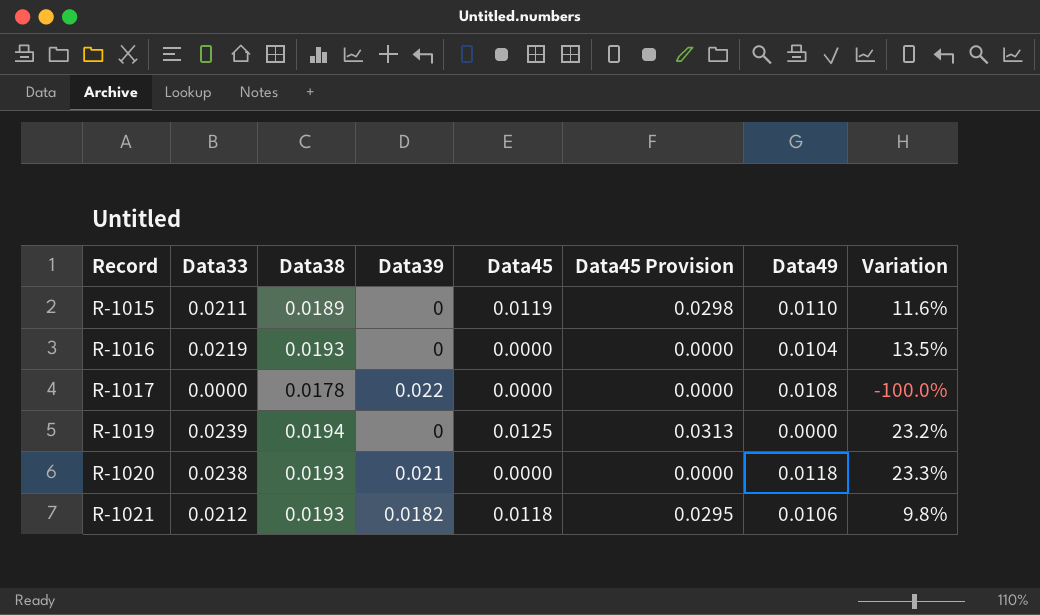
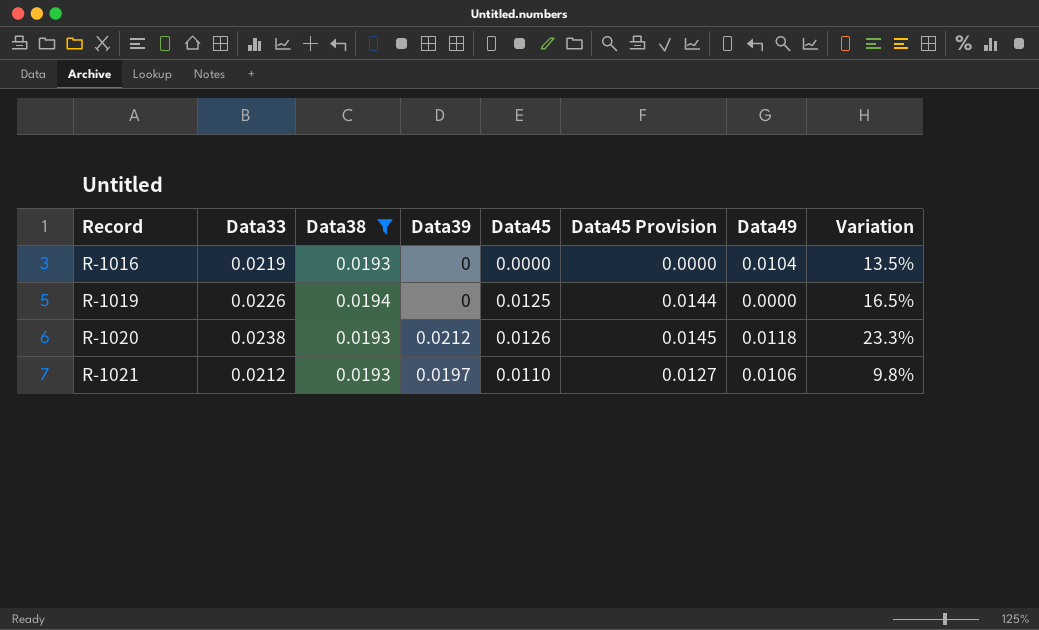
filter: none -> Data38 >= 0.0193
column Data45 Provision | formula: [Data45] * 2.5 -> [Data45] * 1.15
R-1019 | Data33: 0.0239 -> 0.0226
R-1019 | Variation: 23.2% -> 16.5%
R-1020 | Data39: 0.021 -> 0.0212
R-1020 | Data45: 0.0000 -> 0.0126
R-1021 | Data39: 0.0182 -> 0.0197
R-1021 | Data45: 0.0118 -> 0.0110

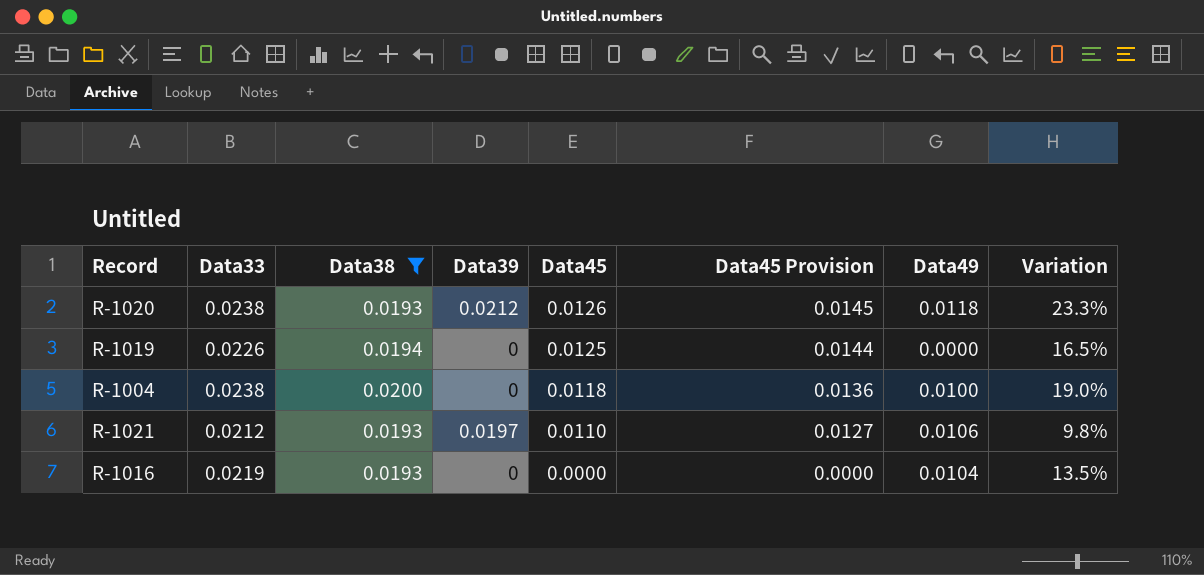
row order: Record ascending -> Data45 descending
row R-1004: none -> 0.0238 | 0.0200 | 0 | 0.0118 | 0.0136 | 0.0100 | 19.0%

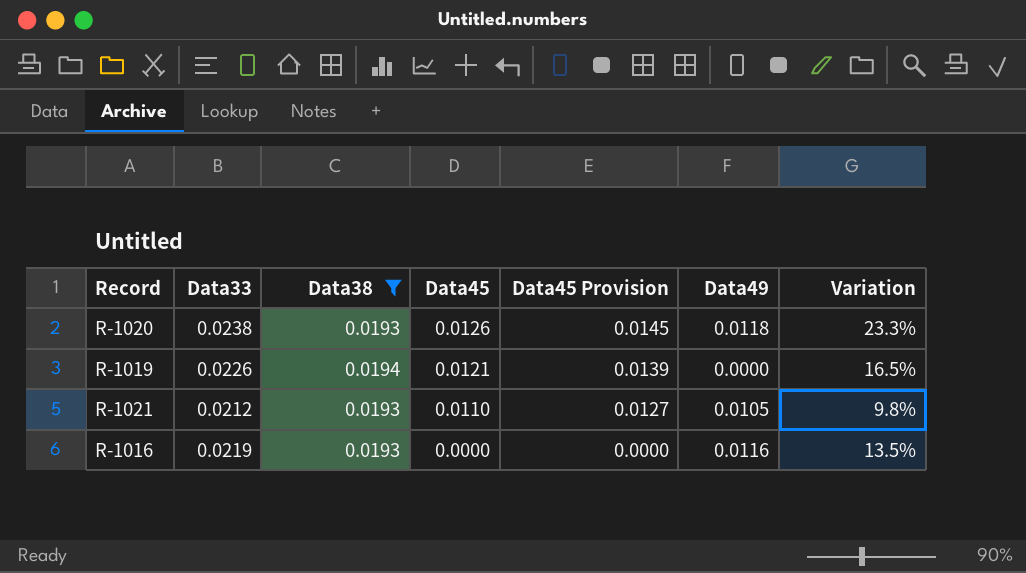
column Data39 | position: 4 -> none
row R-1004: 0.0238 | 0.0200 | 0 | 0.0118 | 0.0136 | 0.0100 | 19.0% -> none
R-1019 | Data45: 0.0125 -> 0.0121
R-1019 | Data45 Provision: 0.0144 -> 0.0139
R-1021 | Data49: 0.0106 -> 0.0105
R-1016 | Data49: 0.0104 -> 0.0116

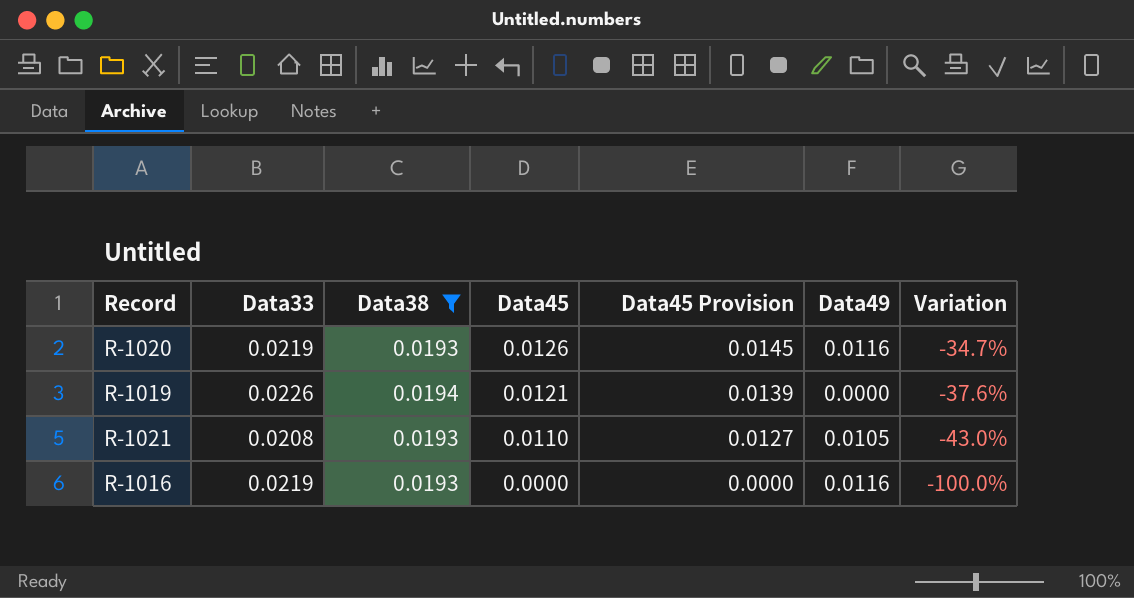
column Variation | formula: ([Data33] - [Data38]) / [Data38] -> ([Data45] - [Data38]) / [Data38]
R-1020 | Data33: 0.0238 -> 0.0219
R-1020 | Data49: 0.0118 -> 0.0116
R-1021 | Data33: 0.0212 -> 0.0208

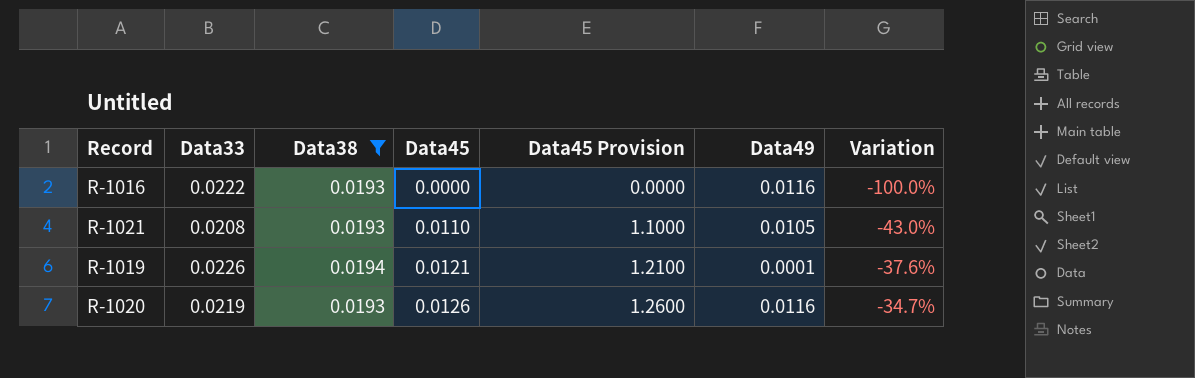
row order: Data45 descending -> Data45 ascending
column Data45 Provision | formula: [Data45] * 1.15 -> [Data45] * 100
R-1016 | Data33: 0.0219 -> 0.0222
R-1019 | Data49: 0.0000 -> 0.0001

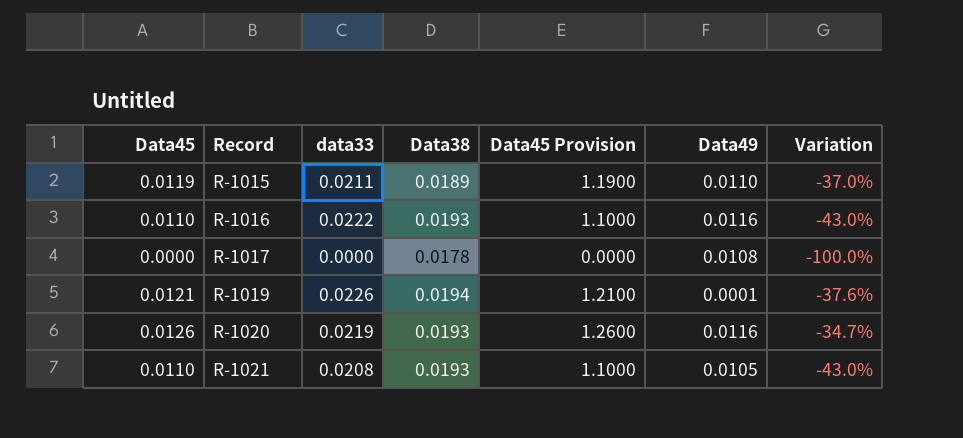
filter: Data38 >= 0.0193 -> none
row order: Data45 ascending -> Record ascending
column Data45 | position: 4 -> 1
column name: Data33 -> data33
R-1016 | Data45: 0.0000 -> 0.0110
R-1016 | Data45 Provision: 0.0000 -> 1.1000
R-1016 | Variation: -100.0% -> -43.0%

